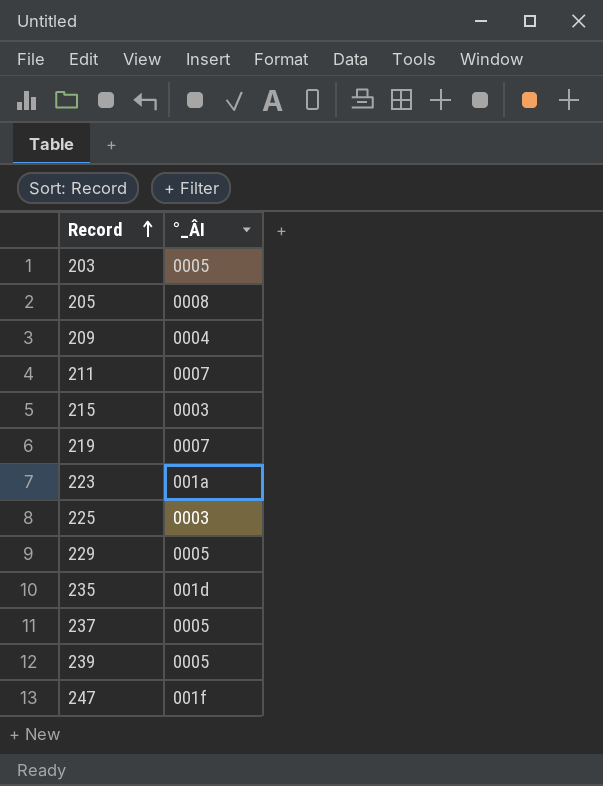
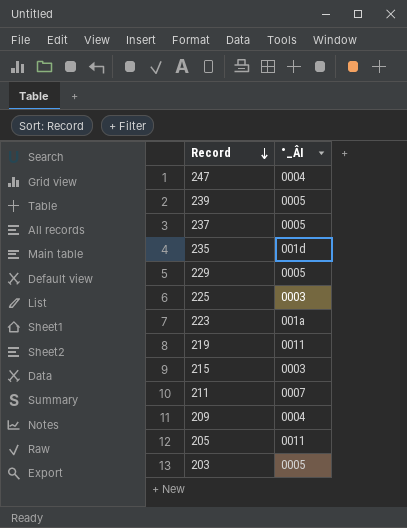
row order: Record ascending -> Record descending
247 | °_ÂI: 001f -> 0004
219 | °_ÂI: 0007 -> 0011
205 | °_ÂI: 0008 -> 0011

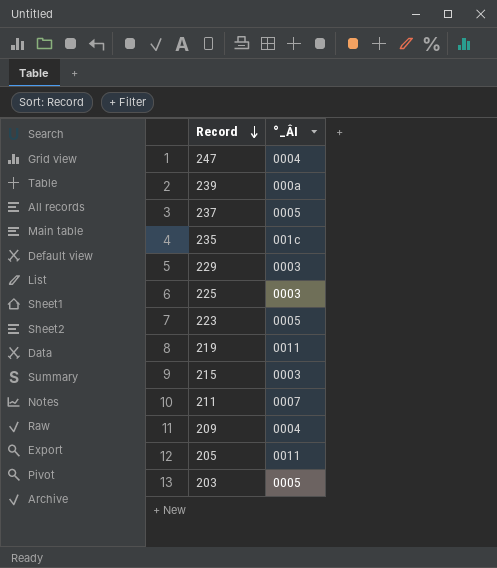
239 | °_ÂI: 0005 -> 000a
235 | °_ÂI: 001d -> 001c
229 | °_ÂI: 0005 -> 0003
223 | °_ÂI: 001a -> 0005

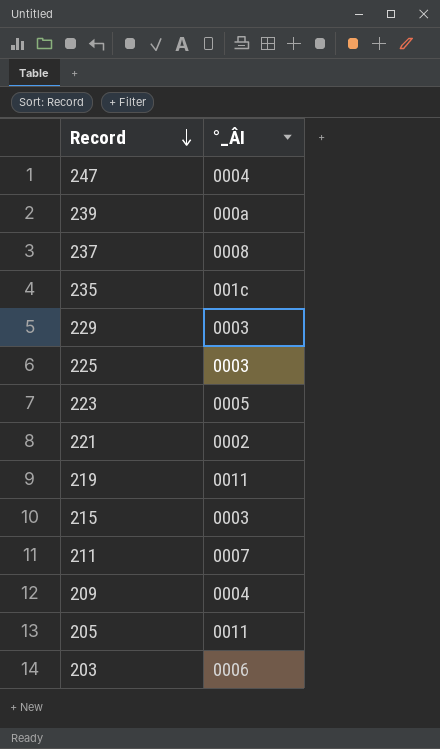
237 | °_ÂI: 0005 -> 0008
row 221: none -> 0002
203 | °_ÂI: 0005 -> 0006

